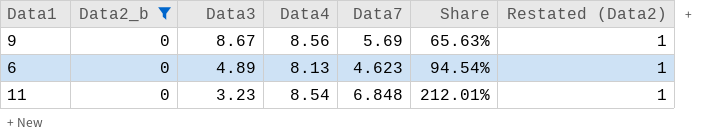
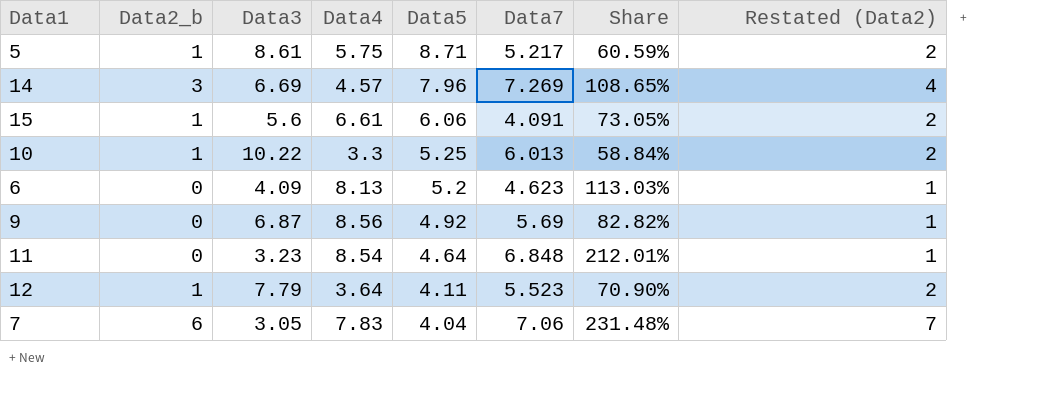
filter: Data2_b = 0 -> none
row order: Data3 descending -> Data5 descending
column Data5 | position: none -> 5
6 | Data3: 4.89 -> 4.09
6 | Share: 94.54% -> 113.03%
9 | Data3: 8.67 -> 6.87
9 | Share: 65.63% -> 82.82%

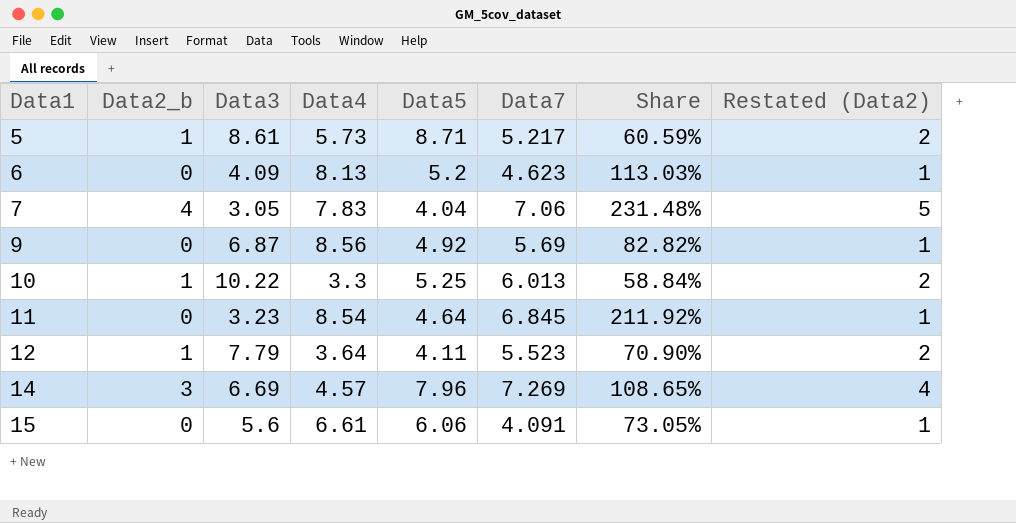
row order: Data5 descending -> Data1 ascending
5 | Data4: 5.75 -> 5.73
7 | Data2_b: 6 -> 4
7 | Restated (Data2): 7 -> 5
11 | Data7: 6.848 -> 6.845
11 | Share: 212.01% -> 211.92%
15 | Data2_b: 1 -> 0
15 | Restated (Data2): 2 -> 1

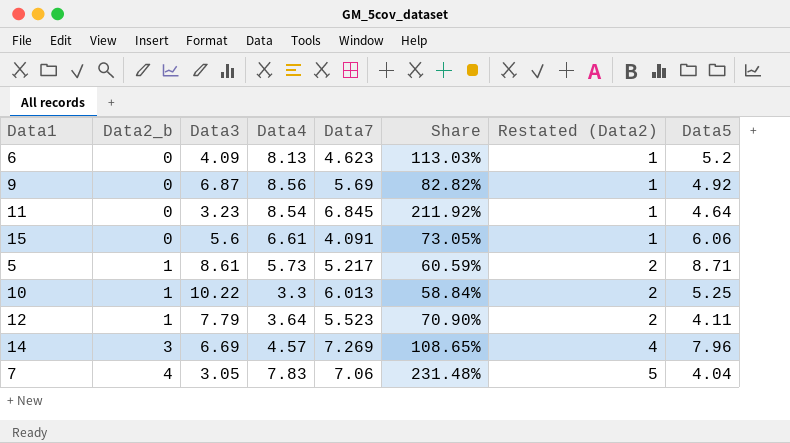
row order: Data1 ascending -> Data2_b ascending
column Data5 | position: 5 -> 8

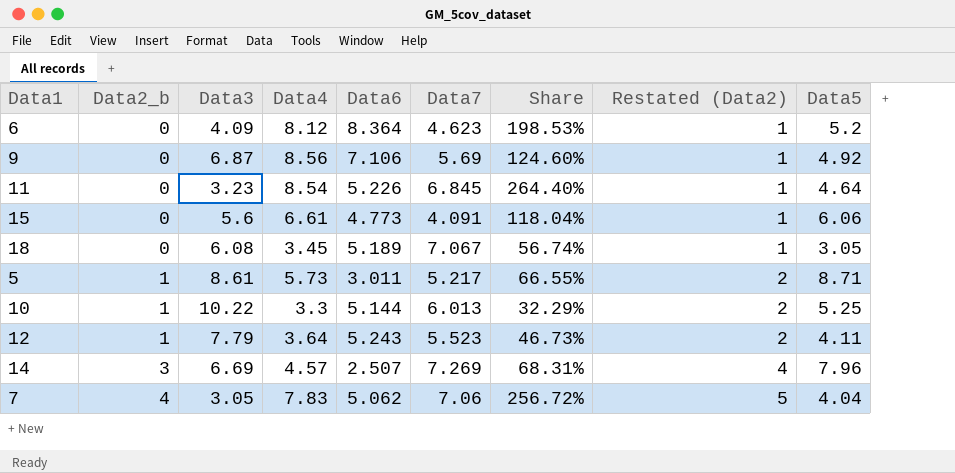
column Data6 | position: none -> 5
column Share | formula: [Data7] / [Data3] -> [Data4] / [Data3]
6 | Data4: 8.13 -> 8.12
row 18: none -> 0 | 6.08 | 3.45 | 5.189 | 7.067 | 56.74% | 1 | 3.05

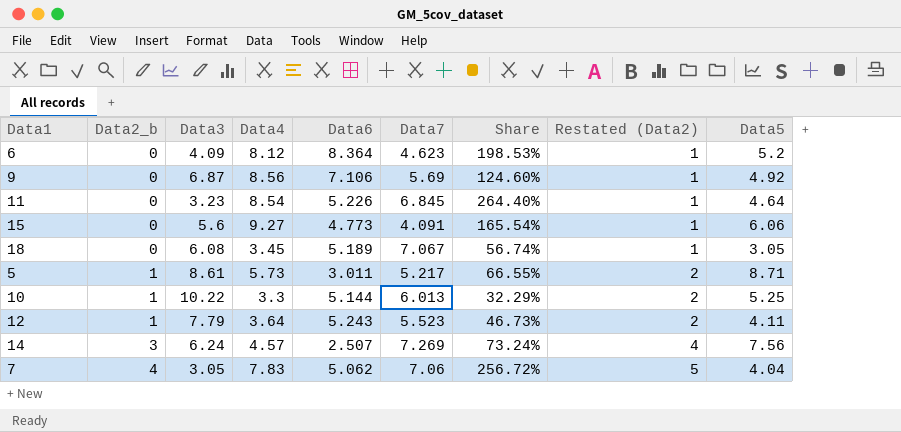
15 | Data4: 6.61 -> 9.27
15 | Share: 118.04% -> 165.54%
14 | Data3: 6.69 -> 6.24
14 | Share: 68.31% -> 73.24%
14 | Data5: 7.96 -> 7.56

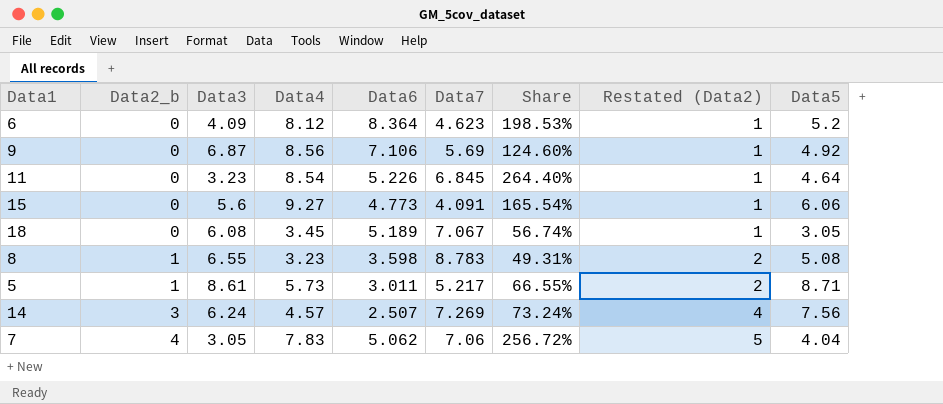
row 10: 1 | 10.22 | 3.3 | 5.144 | 6.013 | 32.29% | 2 | 5.25 -> none
row 12: 1 | 7.79 | 3.64 | 5.243 | 5.523 | 46.73% | 2 | 4.11 -> none
row 8: none -> 1 | 6.55 | 3.23 | 3.598 | 8.783 | 49.31% | 2 | 5.08

